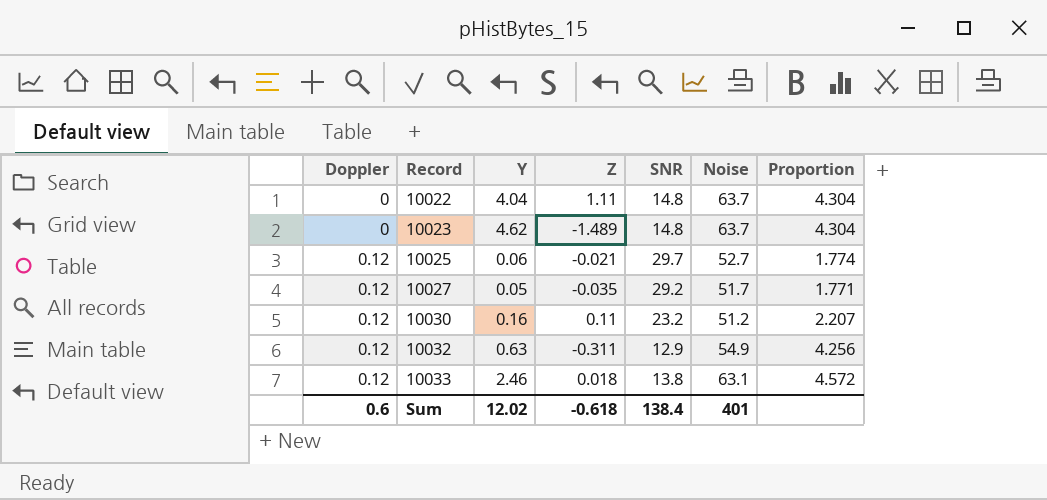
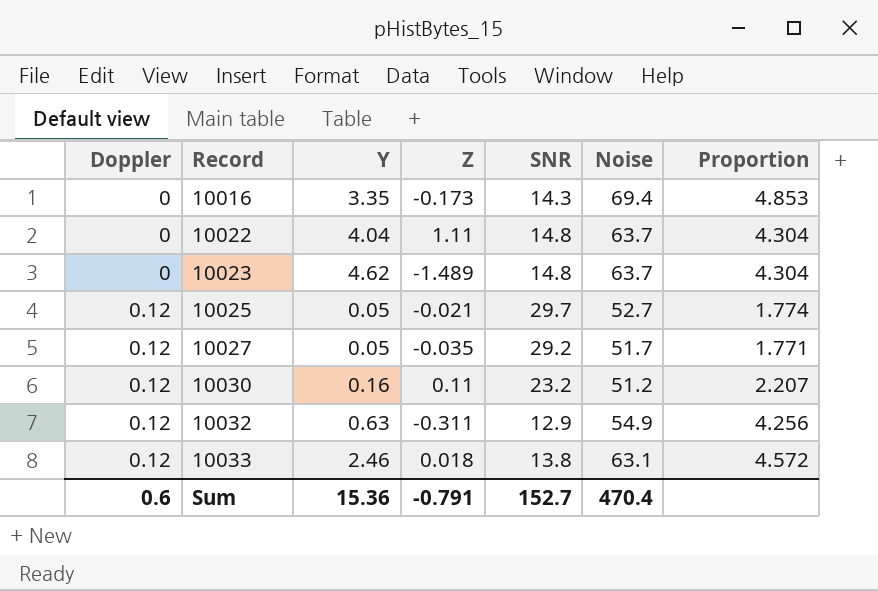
row 10016: none -> 0 | 3.35 | -0.173 | 14.3 | 69.4 | 4.853
10025 | Y: 0.06 -> 0.05
Sum | Y: 12.02 -> 15.36
Sum | Z: -0.618 -> -0.791
Sum | SNR: 138.4 -> 152.7
Sum | Noise: 401 -> 470.4

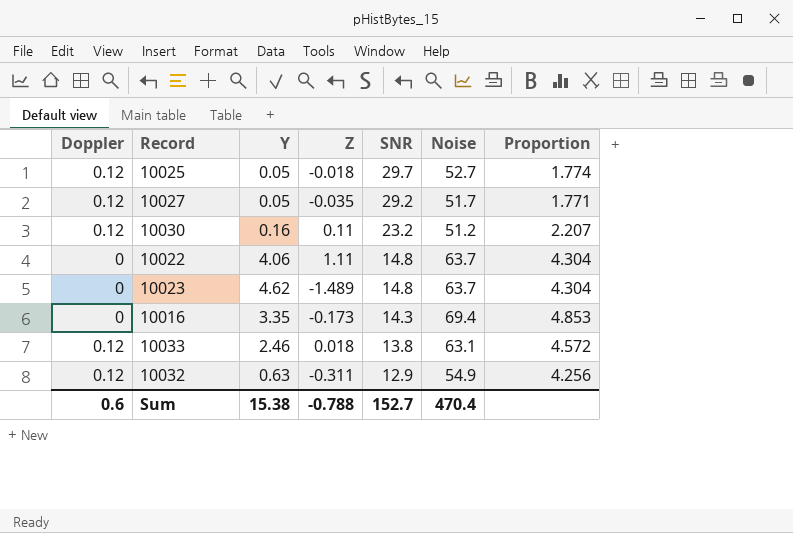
row order: Doppler ascending -> SNR descending
10025 | Z: -0.021 -> -0.018
10022 | Y: 4.04 -> 4.06
Sum | Y: 15.36 -> 15.38
Sum | Z: -0.791 -> -0.788

